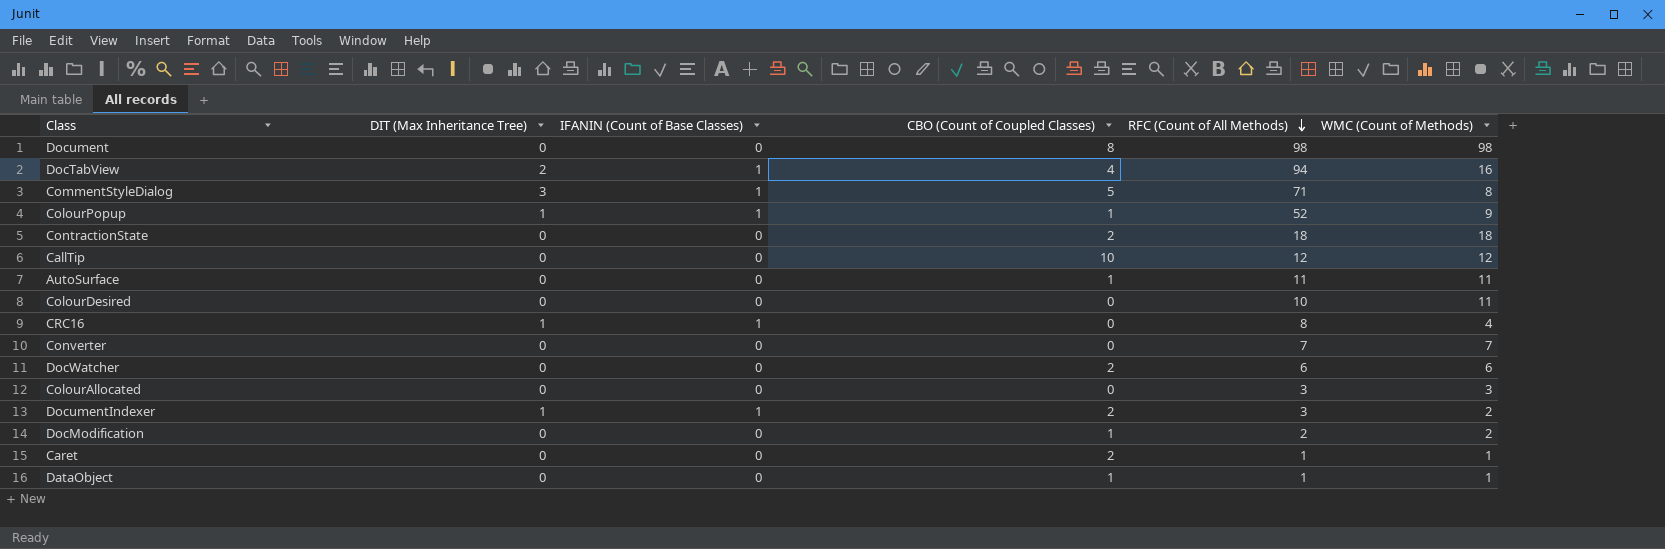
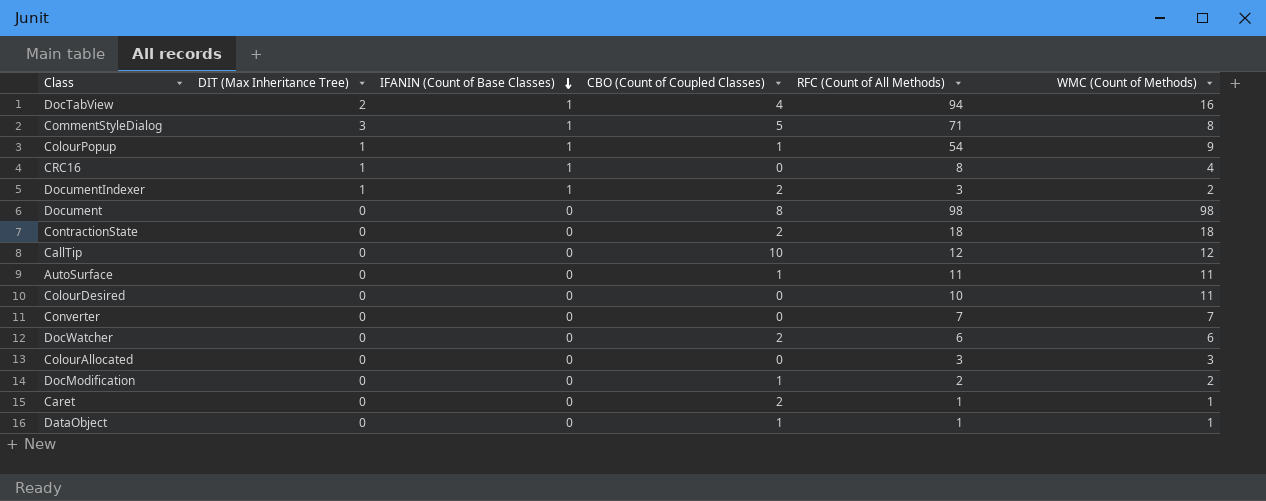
row order: RFC (Count of All Methods) descending -> IFANIN (Count of Base Classes) descending
ColourPopup | RFC (Count of All Methods): 52 -> 54

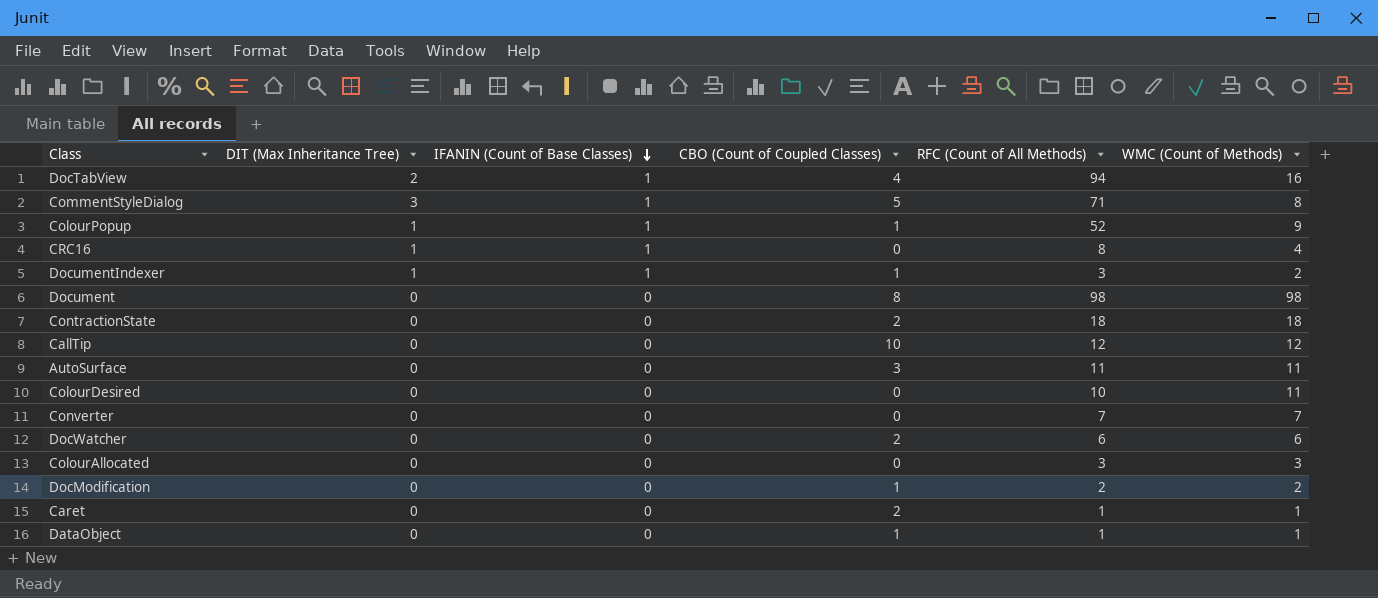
ColourPopup | RFC (Count of All Methods): 54 -> 52
DocumentIndexer | CBO (Count of Coupled Classes): 2 -> 1
AutoSurface | CBO (Count of Coupled Classes): 1 -> 3

